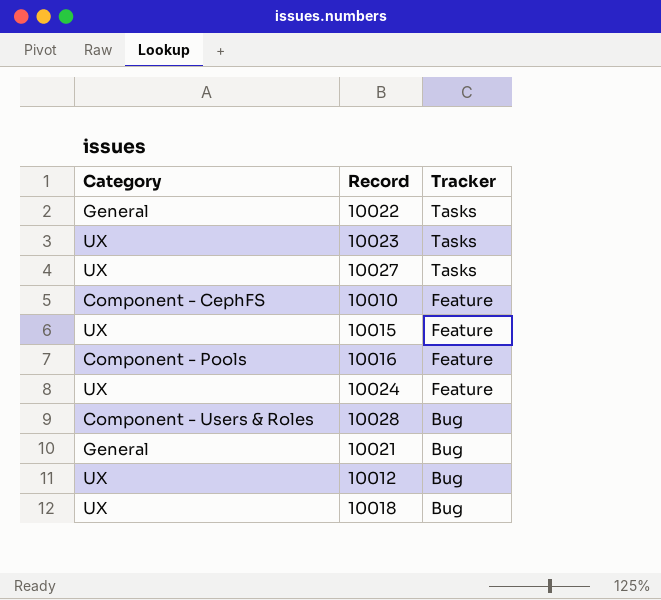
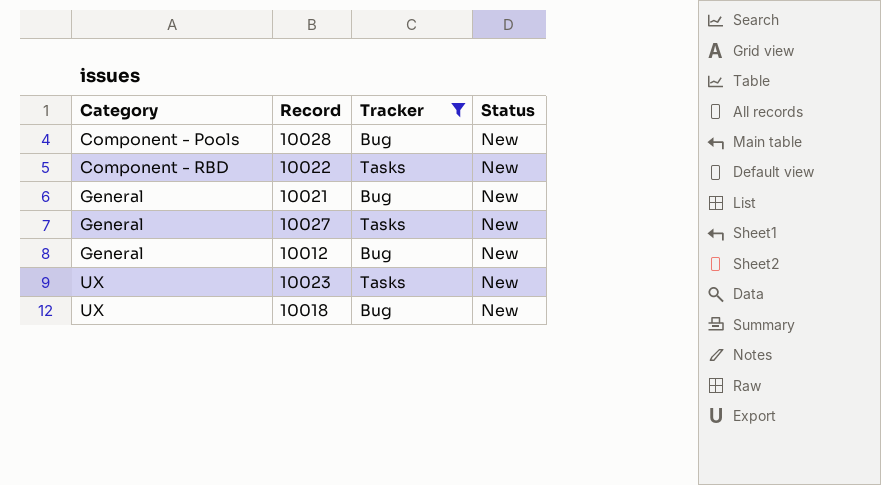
filter: none -> Tracker != Feature
row order: Tracker descending -> Category ascending
column Status | position: none -> 4
10028 | Category: Component - Users & Roles -> Component - Pools
10022 | Category: General -> Component - RBD
10027 | Category: UX -> General
10012 | Category: UX -> General

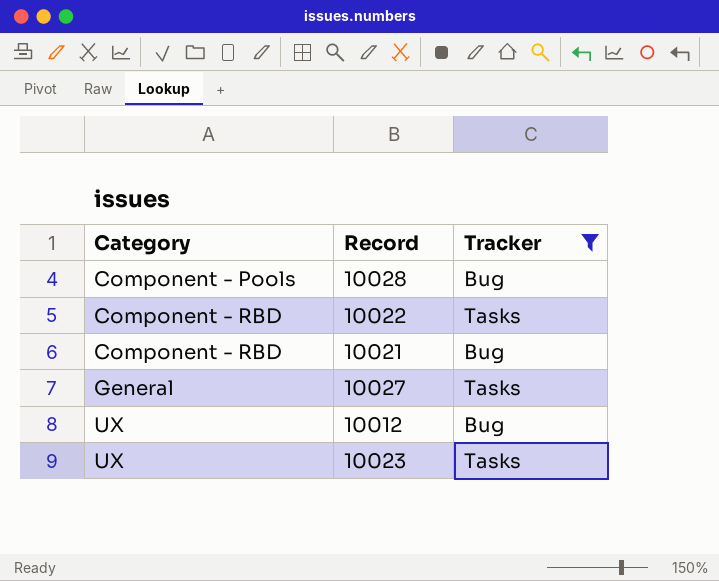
column Status | position: 4 -> none
row 10018: UX | Bug | New -> none
10021 | Category: General -> Component - RBD
10012 | Category: General -> UX

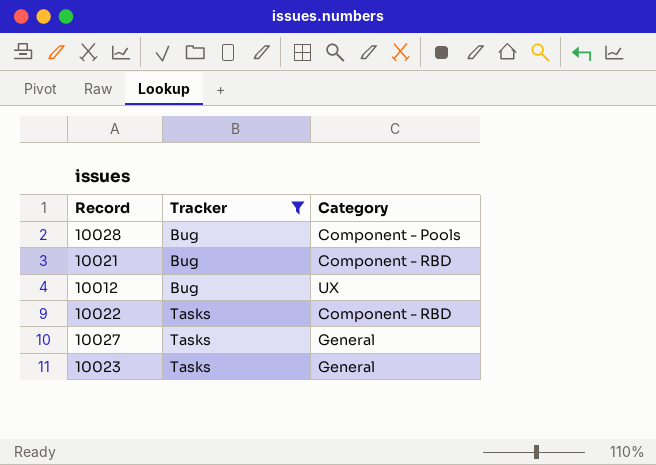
row order: Category ascending -> Tracker ascending
column Category | position: 1 -> 3
10023 | Category: UX -> General

